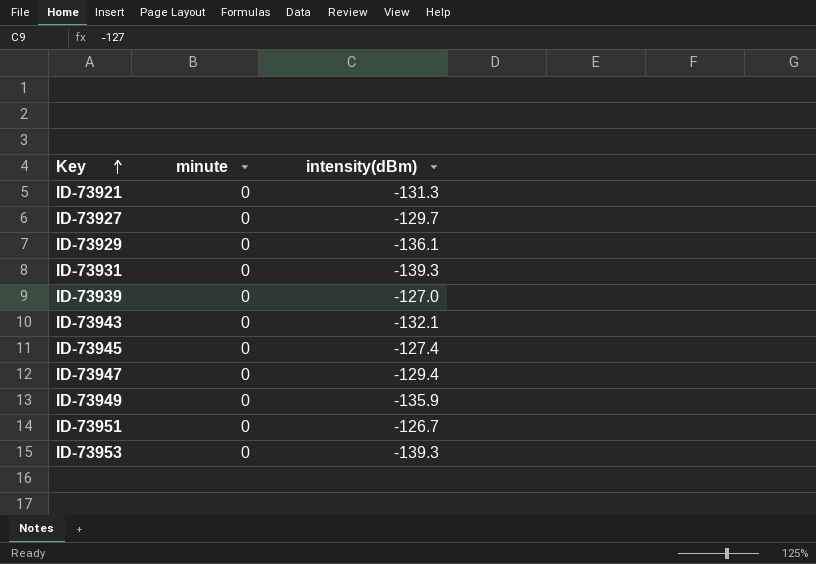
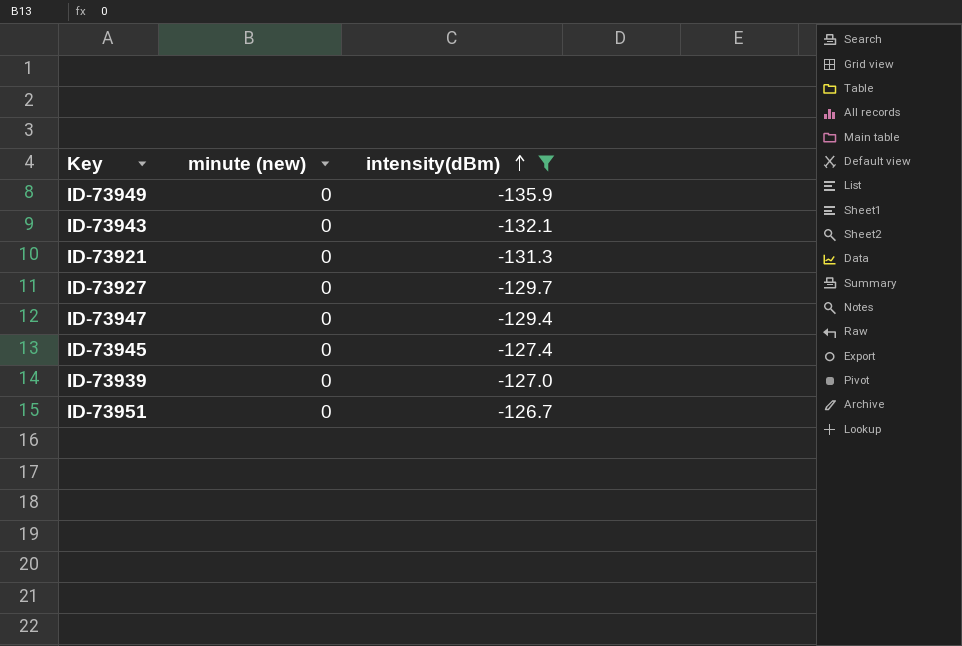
filter: none -> intensity(dBm) >= -135.9
row order: Key ascending -> intensity(dBm) ascending
column name: minute -> minute (new)

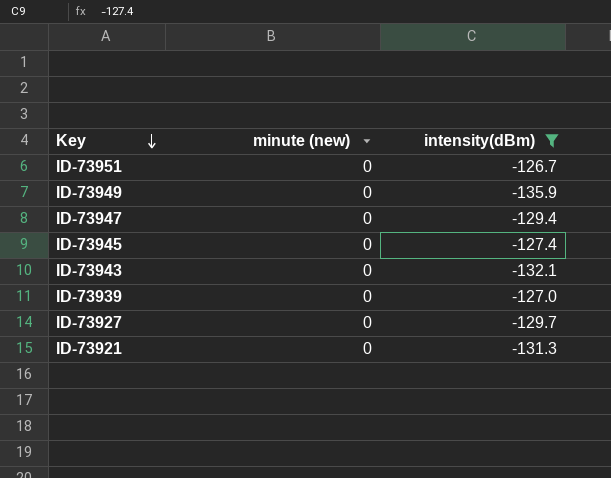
row order: intensity(dBm) ascending -> Key descending

